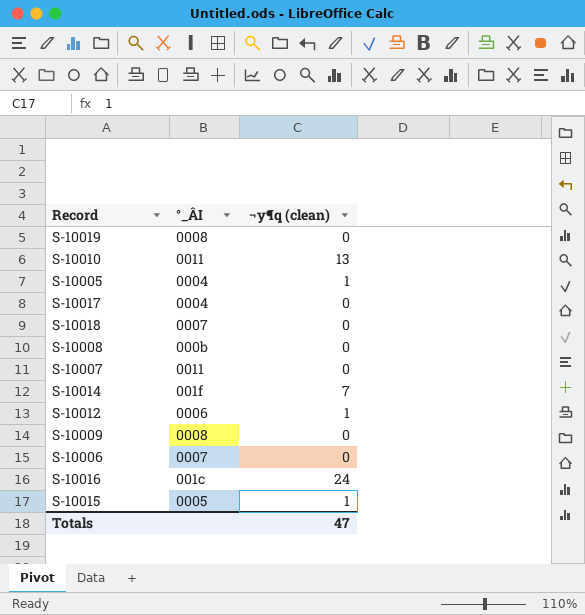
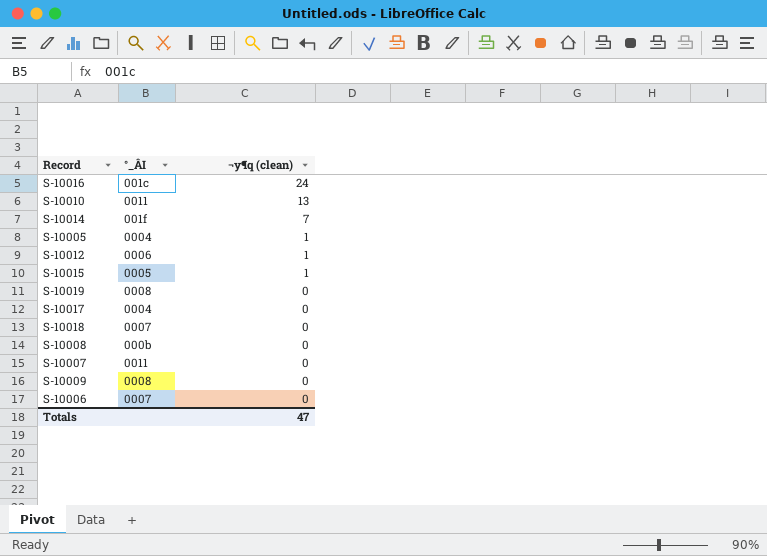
row order: none -> ¬y¶q (clean) descending

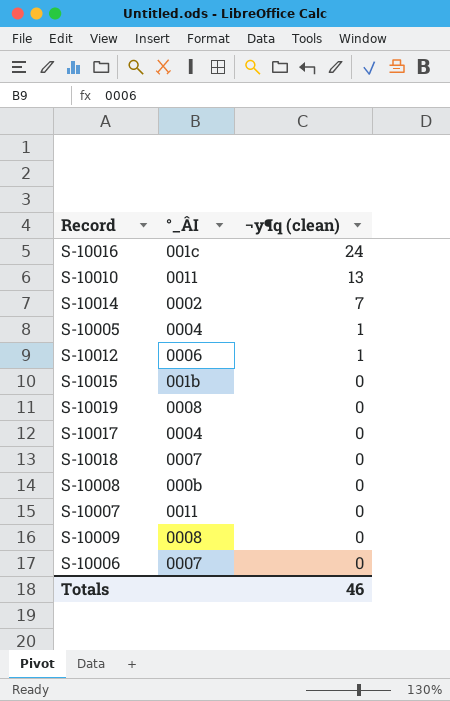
S-10014 | °_ÂI: 001f -> 0002
S-10015 | °_ÂI: 0005 -> 001b
S-10015 | ¬y¶q (clean): 1 -> 0
Totals | ¬y¶q (clean): 47 -> 46

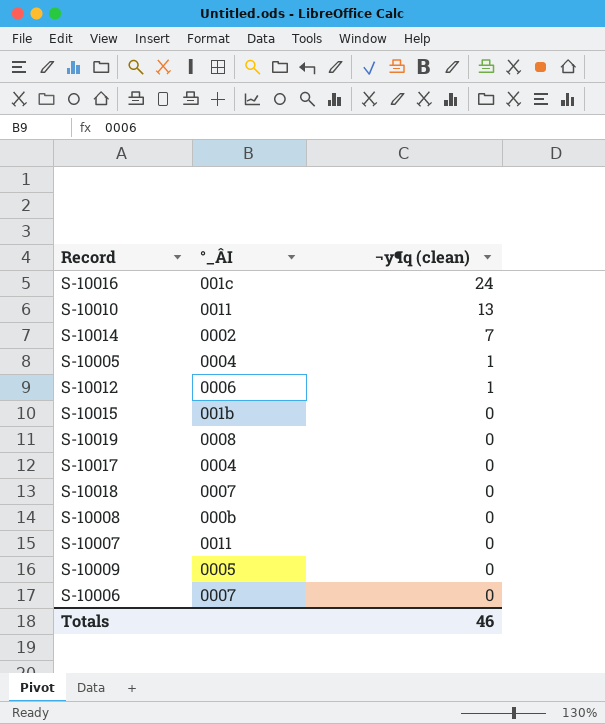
S-10009 | °_ÂI: 0008 -> 0005

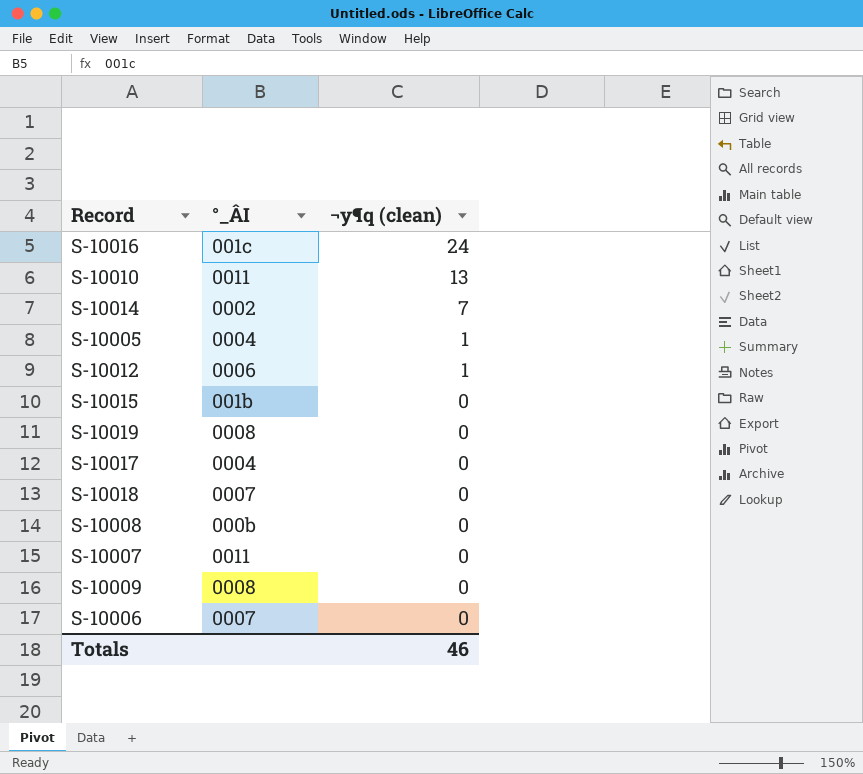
S-10009 | °_ÂI: 0005 -> 0008

